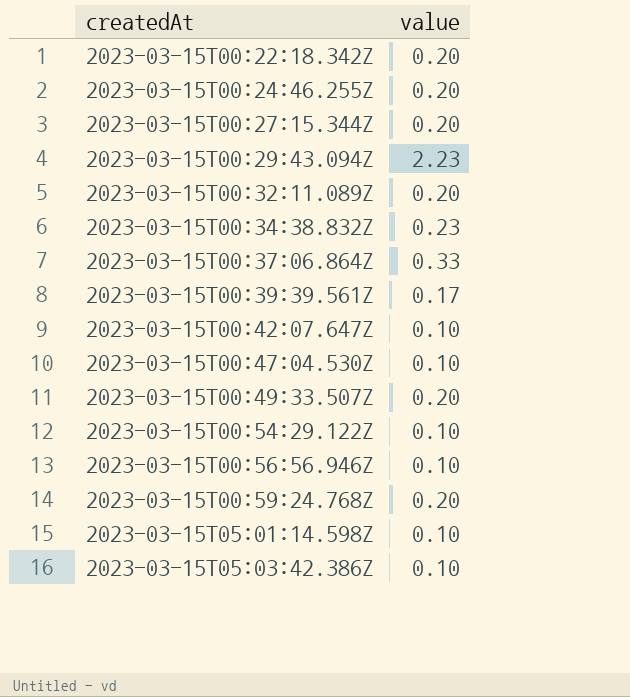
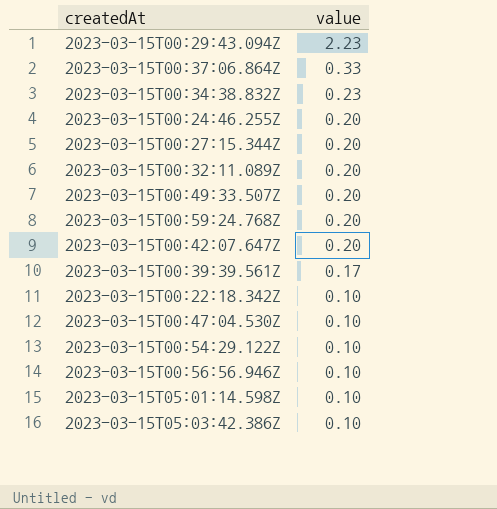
row order: createdAt ascending -> value descending
2023-03-15T00:42:07.647Z | value: 0.10 -> 0.20
2023-03-15T00:22:18.342Z | value: 0.20 -> 0.10

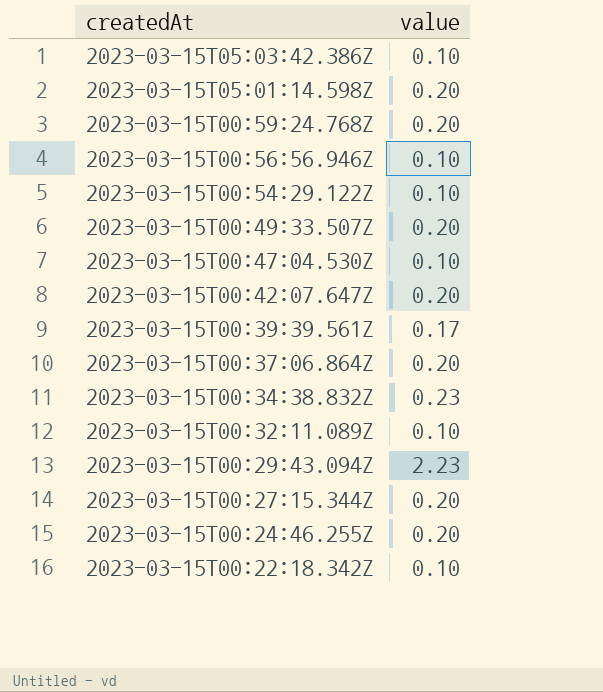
row order: value descending -> createdAt descending
2023-03-15T05:01:14.598Z | value: 0.10 -> 0.20
2023-03-15T00:37:06.864Z | value: 0.33 -> 0.20
2023-03-15T00:32:11.089Z | value: 0.20 -> 0.10

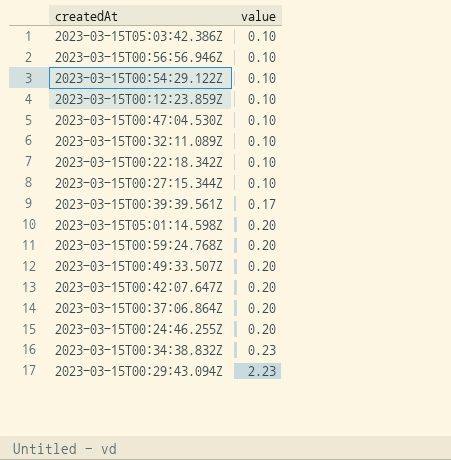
row order: createdAt descending -> value ascending
row 2023-03-15T00:12:23.859Z: none -> 0.10
2023-03-15T00:27:15.344Z | value: 0.20 -> 0.10

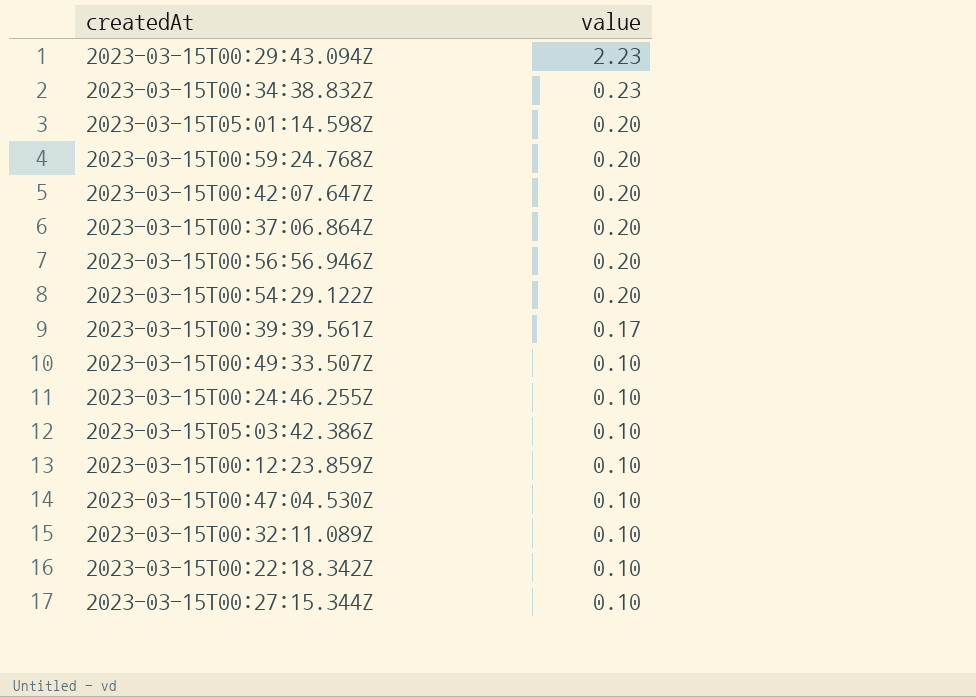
row order: value ascending -> value descending
2023-03-15T00:56:56.946Z | value: 0.10 -> 0.20
2023-03-15T00:54:29.122Z | value: 0.10 -> 0.20
2023-03-15T00:49:33.507Z | value: 0.20 -> 0.10
2023-03-15T00:24:46.255Z | value: 0.20 -> 0.10

